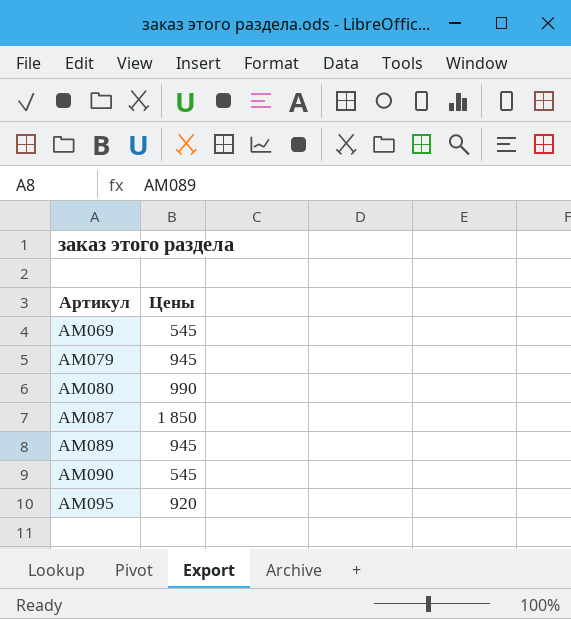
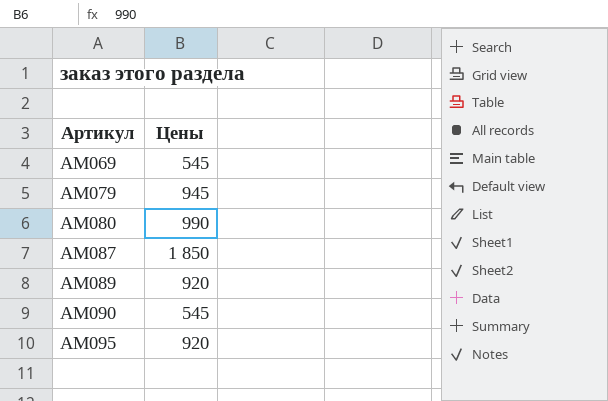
АМ089 | Цены: 945 -> 920

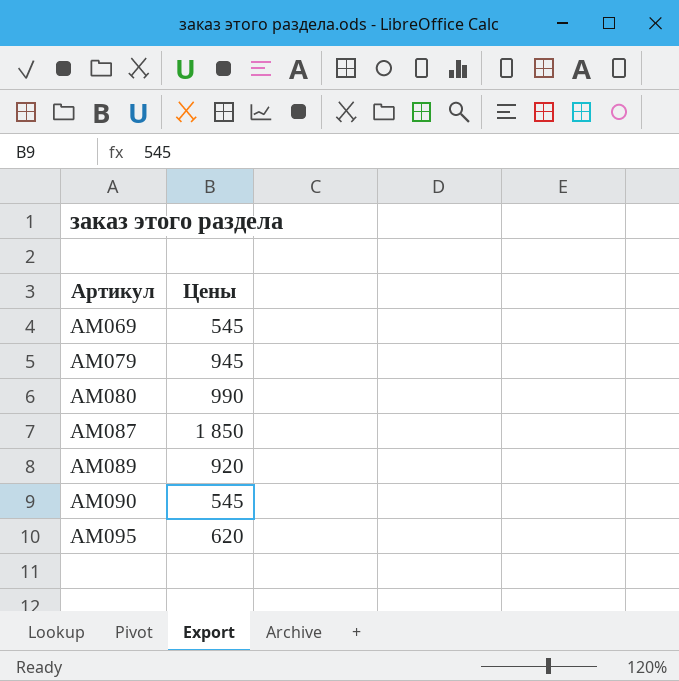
АМ095 | Цены: 920 -> 620

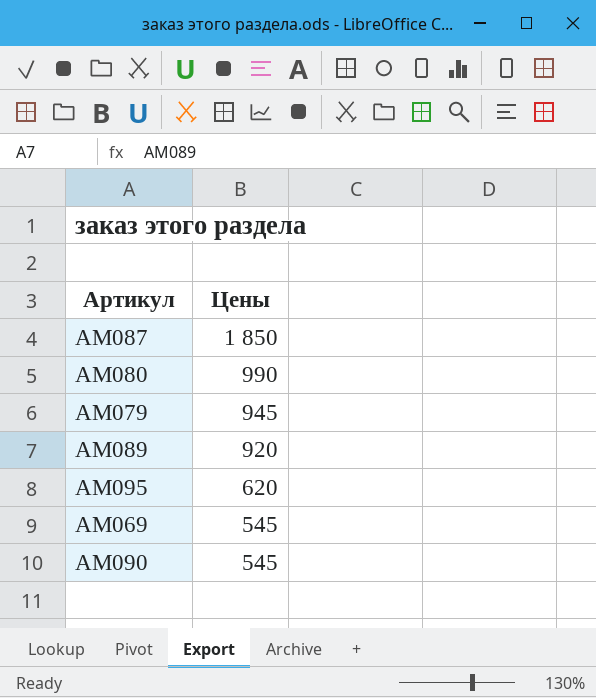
row order: Артикул ascending -> Цены descending

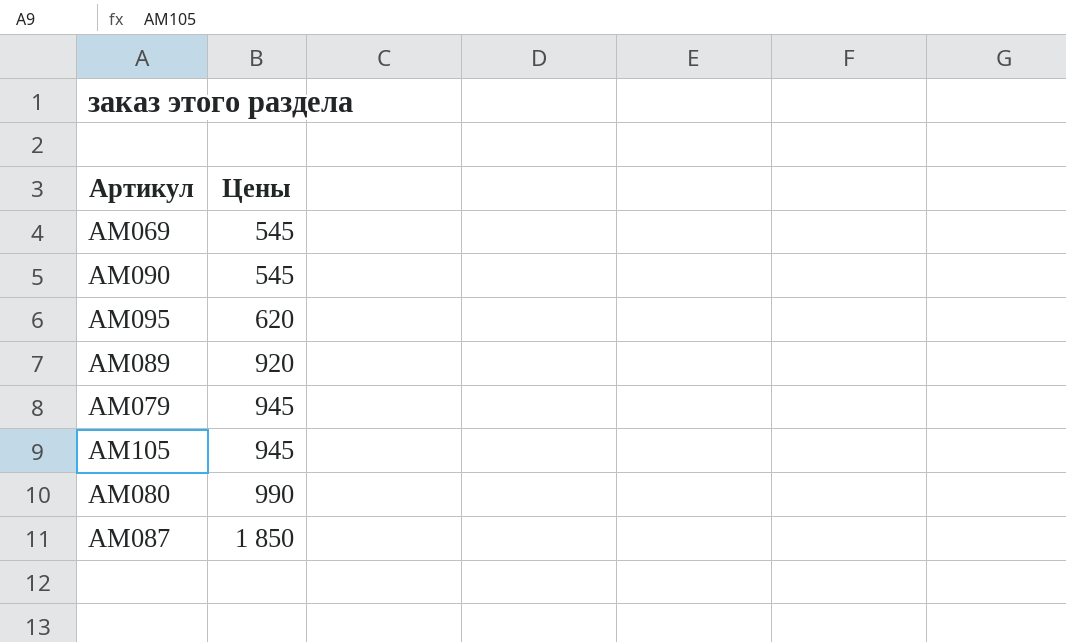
row order: Цены descending -> Цены ascending
row АМ105: none -> 945

